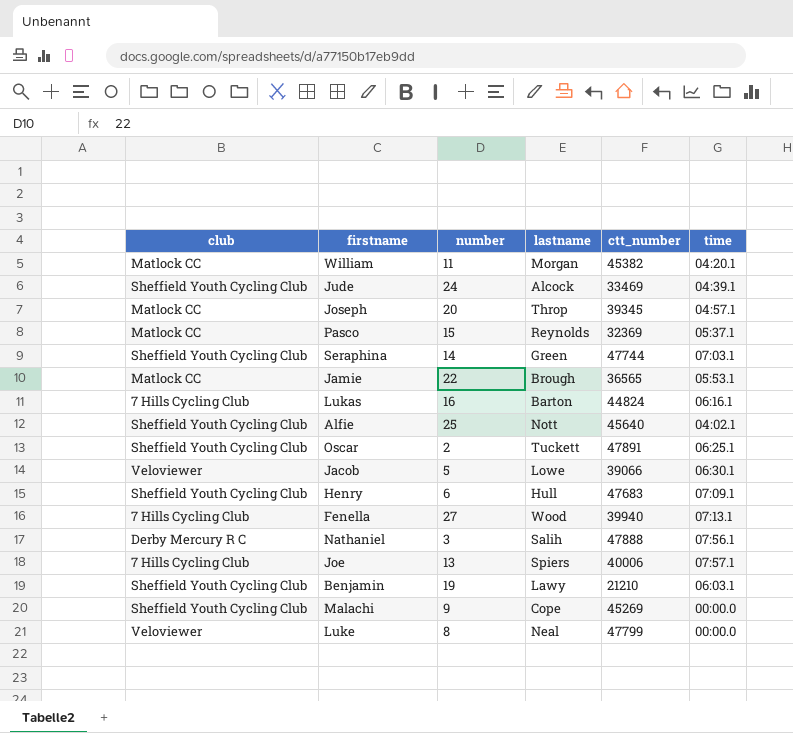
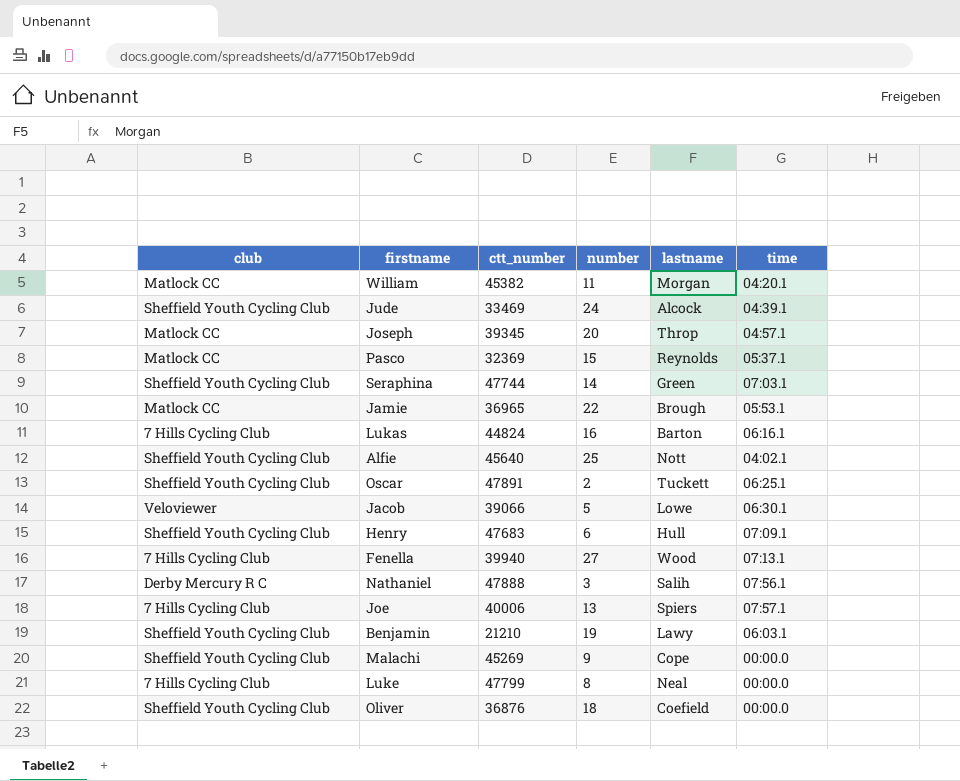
column ctt_number | position: 5 -> 3
Jamie | ctt_number: 36565 -> 36965
Luke | club: Veloviewer -> 7 Hills Cycling Club
row Oliver: none -> Sheffield Youth Cycling Club | 36876 | 18 | Coefield | 00:00.0

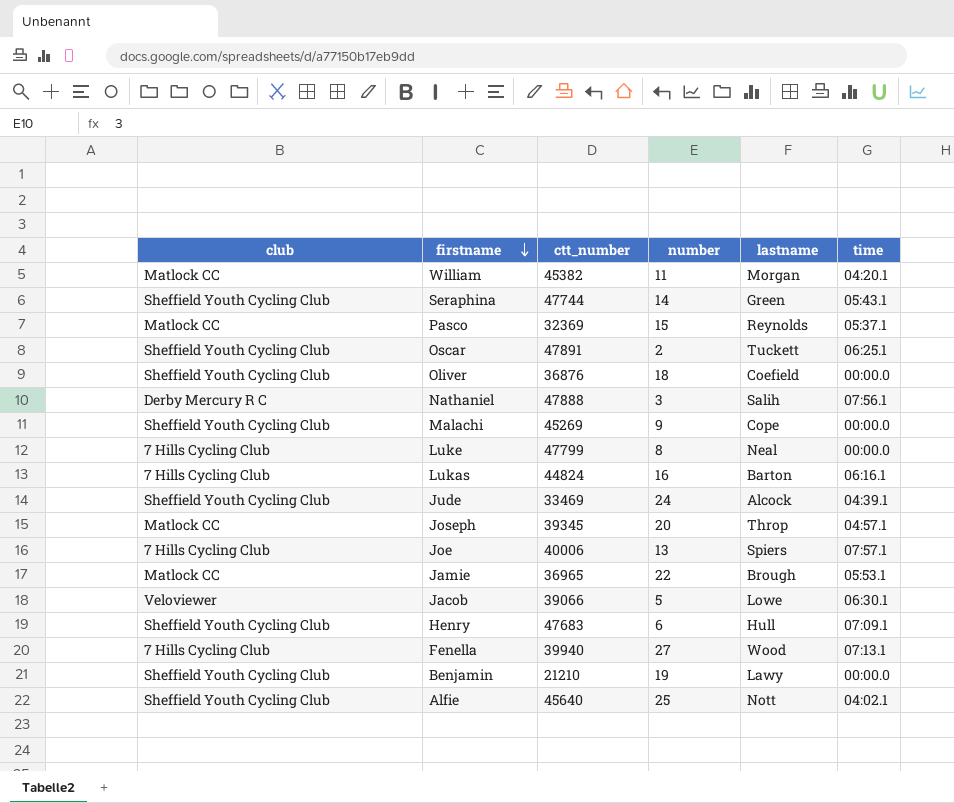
row order: none -> firstname descending
Seraphina | time: 07:03.1 -> 05:43.1
Benjamin | time: 06:03.1 -> 00:00.0

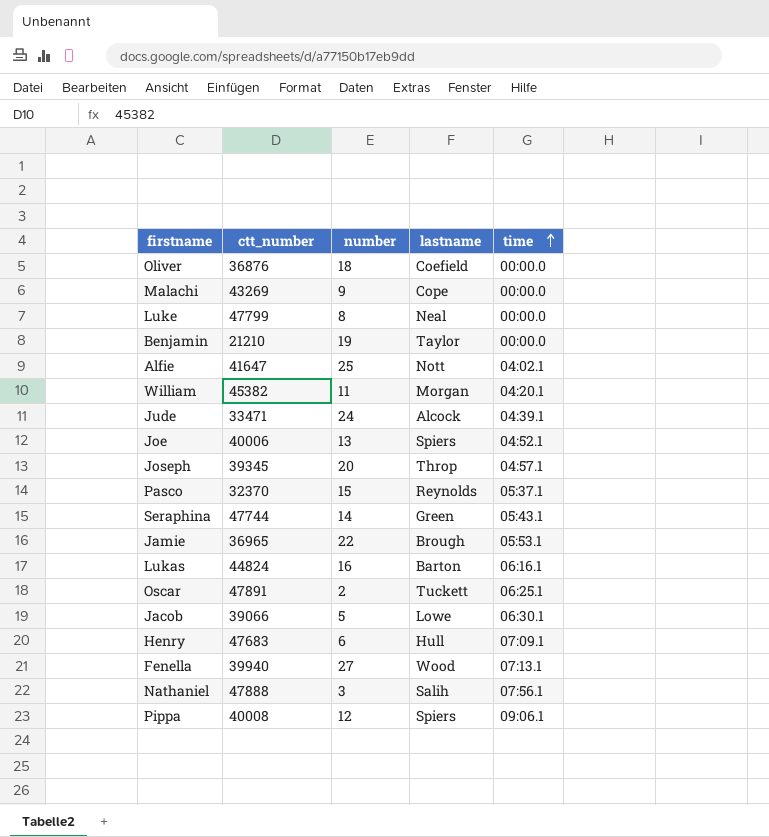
row order: firstname descending -> time ascending
column club | position: 1 -> none
Malachi | ctt_number: 45269 -> 43269
Benjamin | lastname: Lawy -> Taylor
Alfie | ctt_number: 45640 -> 41647
Jude | ctt_number: 33469 -> 33471
Joe | time: 07:57.1 -> 04:52.1
Pasco | ctt_number: 32369 -> 32370
row Pippa: none -> 40008 | 12 | Spiers | 09:06.1

